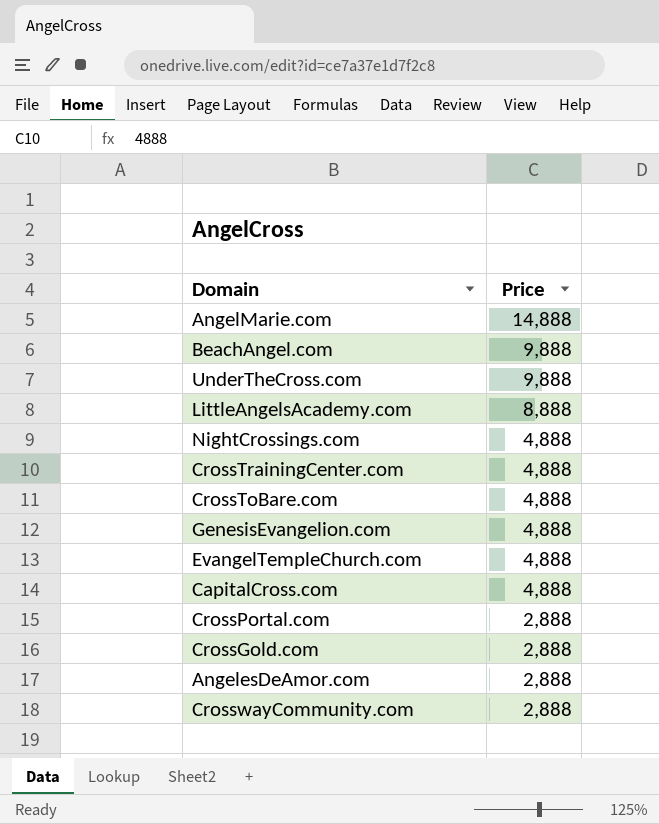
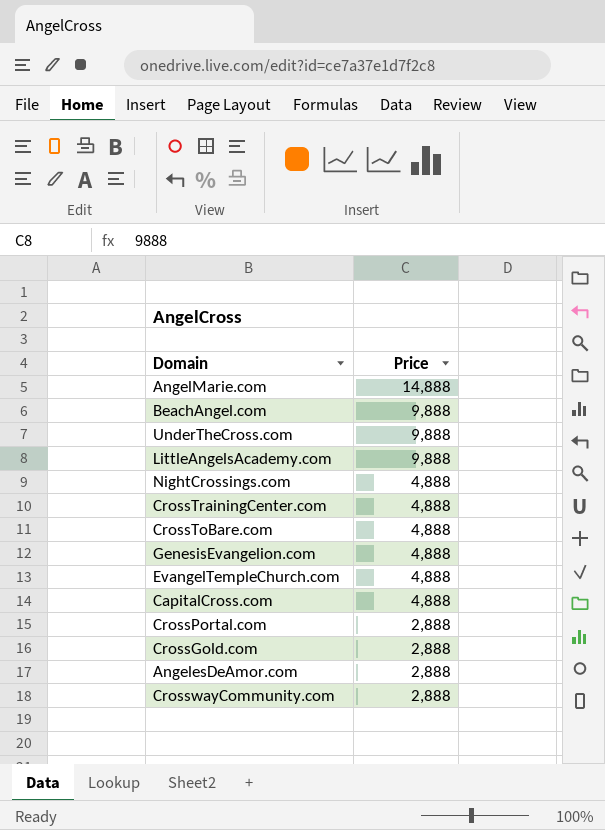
LittleAngelsAcademy.com | Price: 8,888 -> 9,888

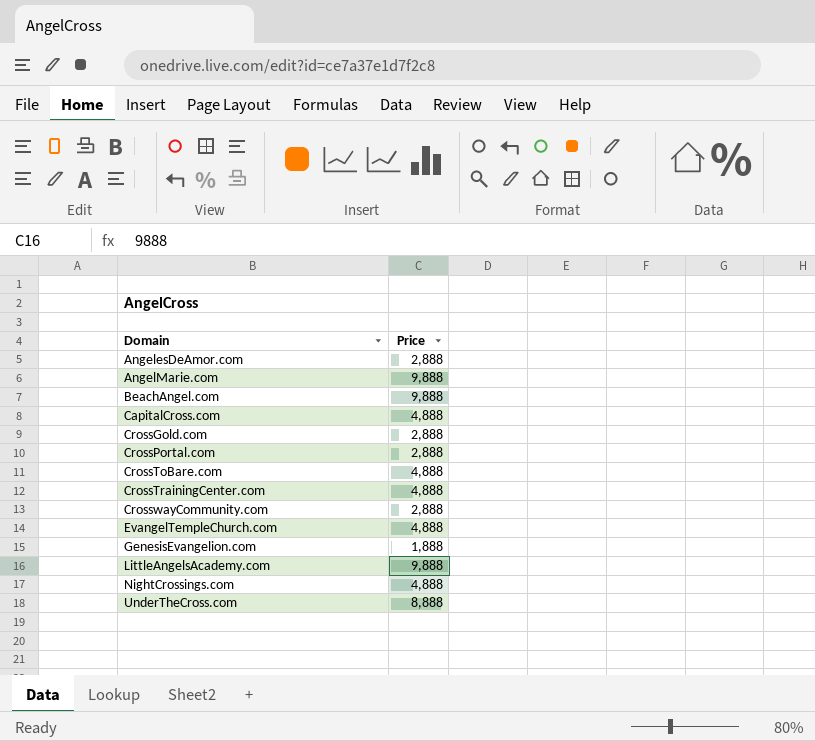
row order: Price descending -> Domain ascending
AngelMarie.com | Price: 14,888 -> 9,888
GenesisEvangelion.com | Price: 4,888 -> 1,888
UnderTheCross.com | Price: 9,888 -> 8,888

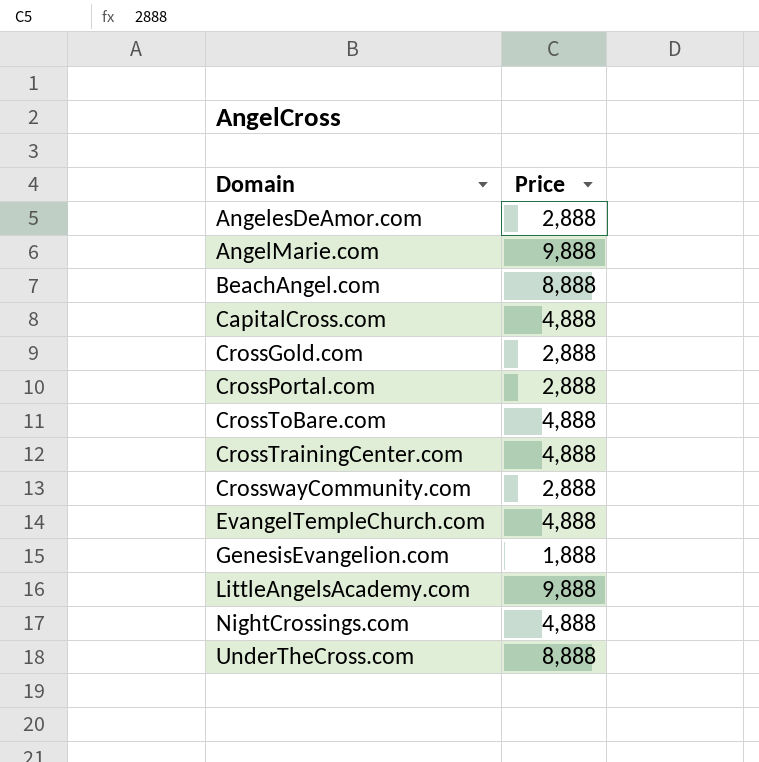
BeachAngel.com | Price: 9,888 -> 8,888

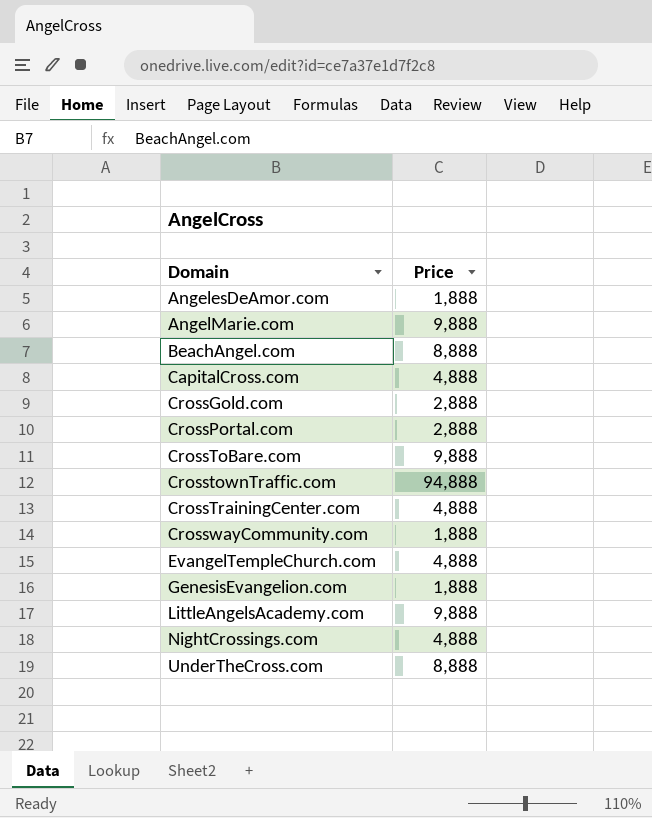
AngelesDeAmor.com | Price: 2,888 -> 1,888
CrossToBare.com | Price: 4,888 -> 9,888
row CrosstownTraffic.com: none -> 94,888
CrosswayCommunity.com | Price: 2,888 -> 1,888

